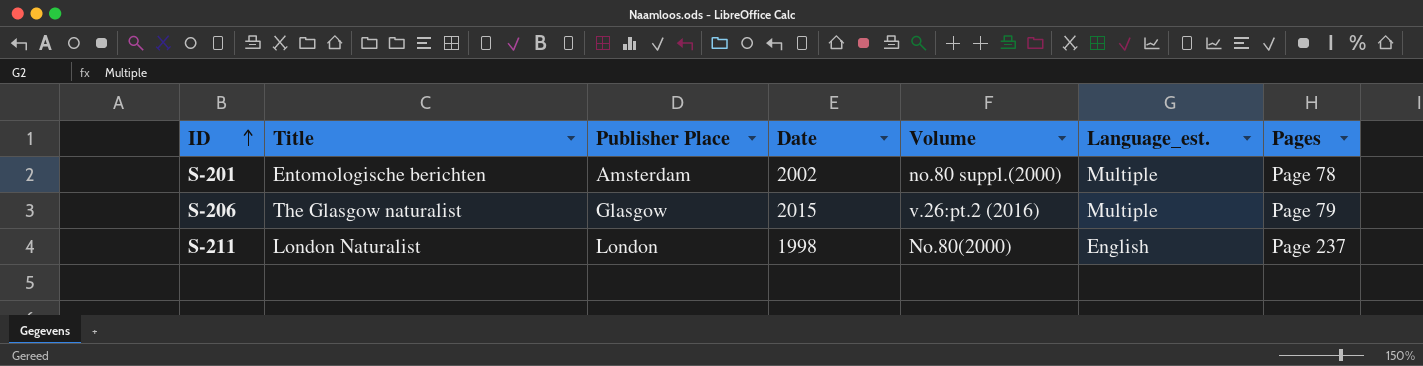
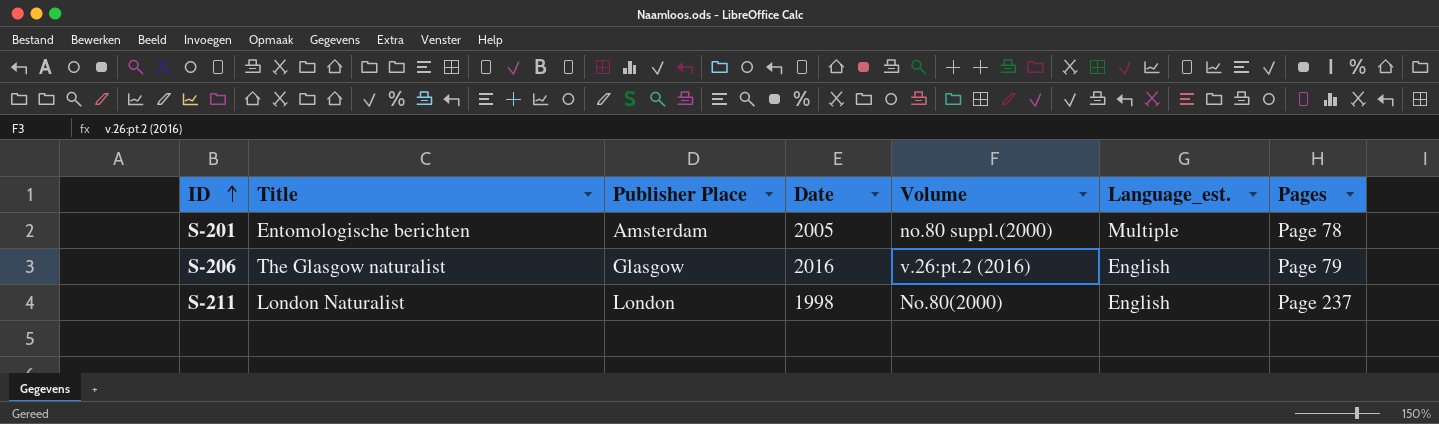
S-201 | Date: 2002 -> 2005
S-206 | Date: 2015 -> 2016
S-206 | Language_est.: Multiple -> English

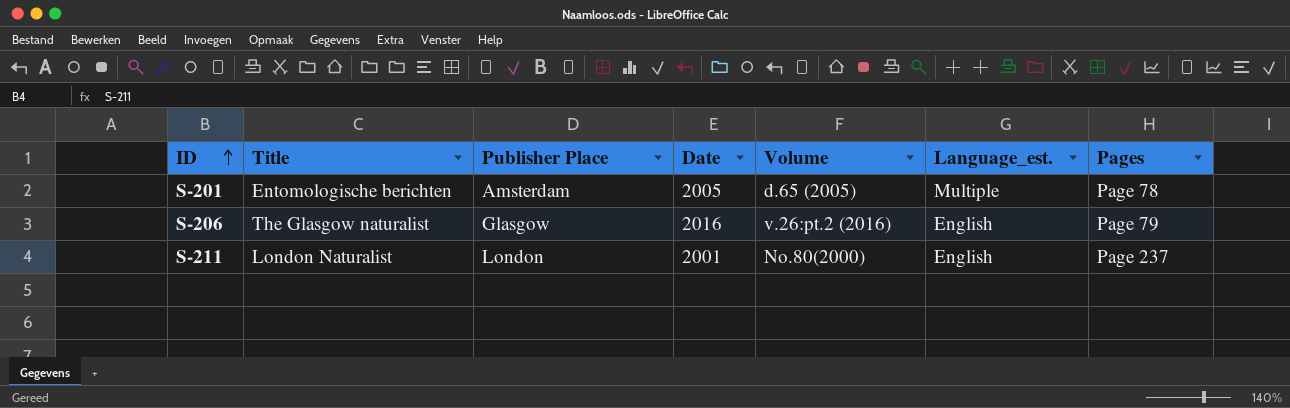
S-201 | Volume: no.80 suppl.(2000) -> d.65 (2005)
S-211 | Date: 1998 -> 2001

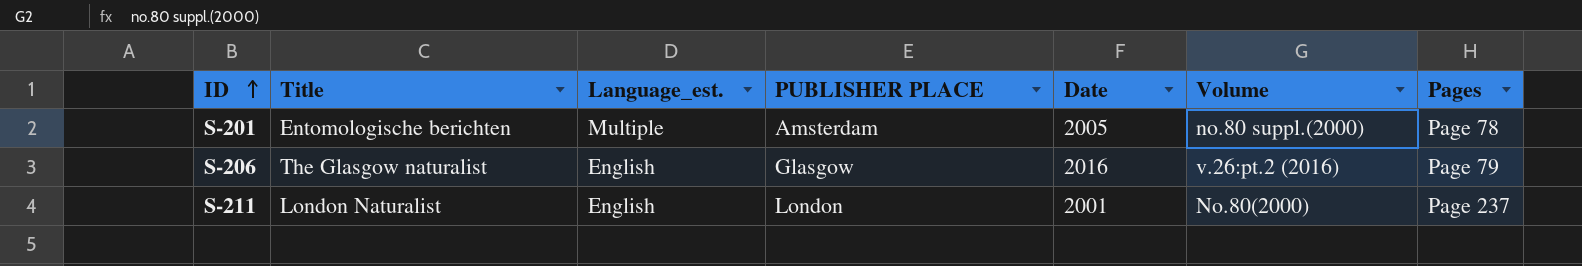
column Language_est. | position: 6 -> 3
column name: Publisher Place -> PUBLISHER PLACE
S-201 | Volume: d.65 (2005) -> no.80 suppl.(2000)

